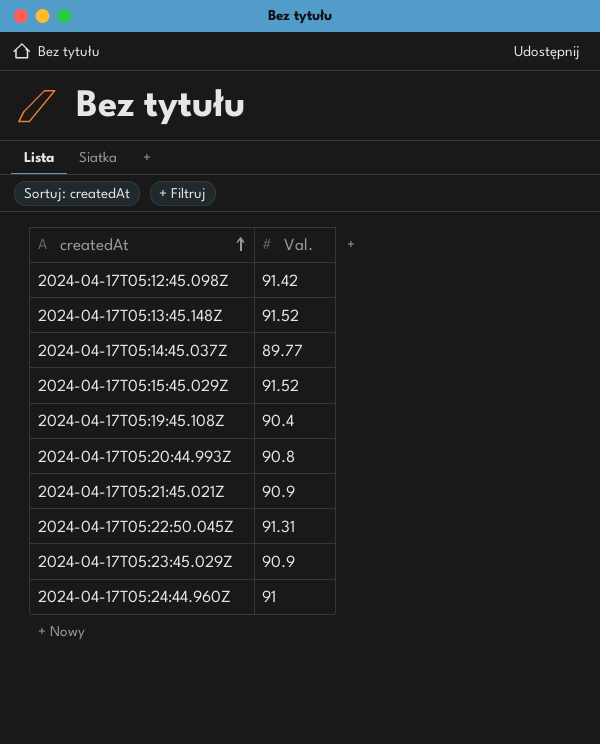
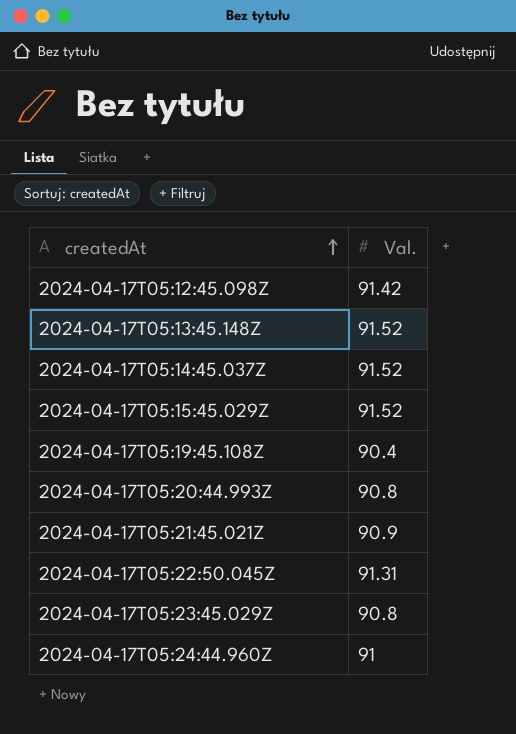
2024-04-17T05:14:45.037Z | Val.: 89.77 -> 91.52
2024-04-17T05:23:45.029Z | Val.: 90.9 -> 90.8

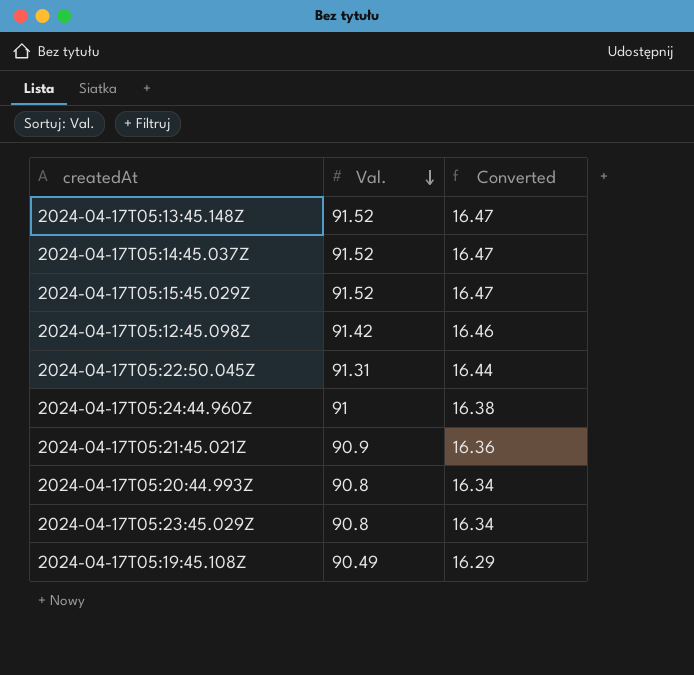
row order: createdAt ascending -> Val. descending
column Converted | formula: none -> [Val.] * 0.18
2024-04-17T05:19:45.108Z | Val.: 90.4 -> 90.49

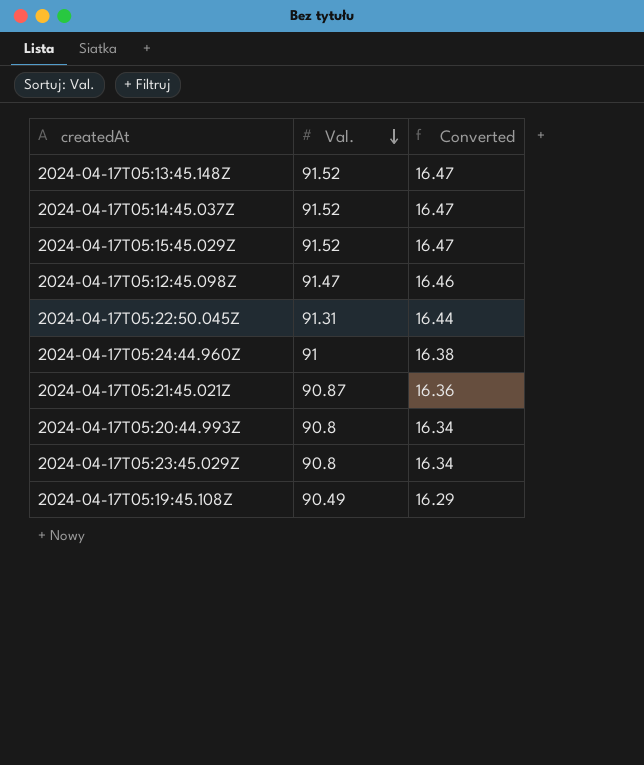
2024-04-17T05:12:45.098Z | Val.: 91.42 -> 91.47
2024-04-17T05:21:45.021Z | Val.: 90.9 -> 90.87

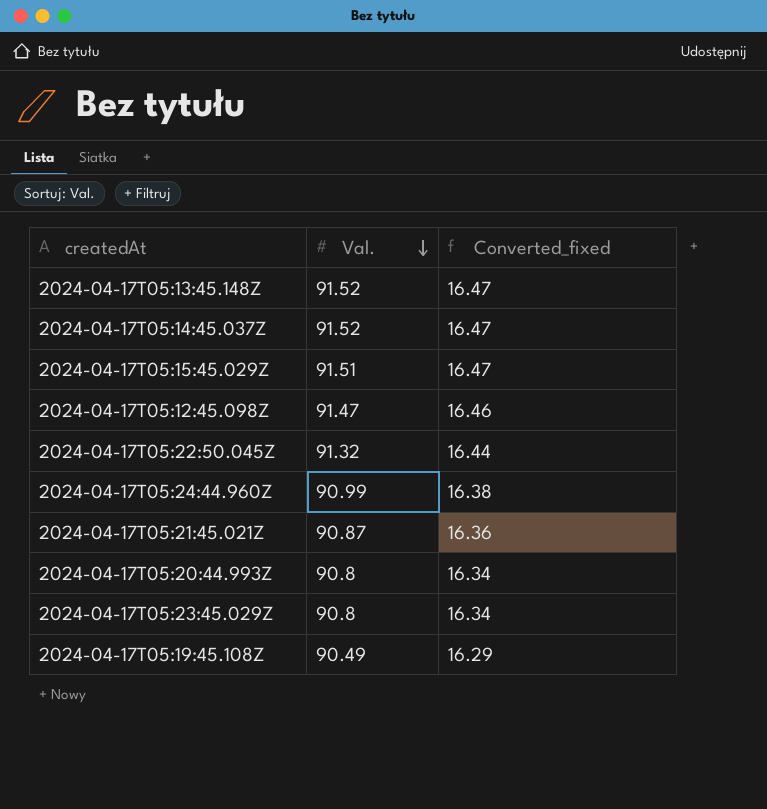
column name: Converted -> Converted_fixed
2024-04-17T05:15:45.029Z | Val.: 91.52 -> 91.51
2024-04-17T05:22:50.045Z | Val.: 91.31 -> 91.32
2024-04-17T05:24:44.960Z | Val.: 91 -> 90.99

